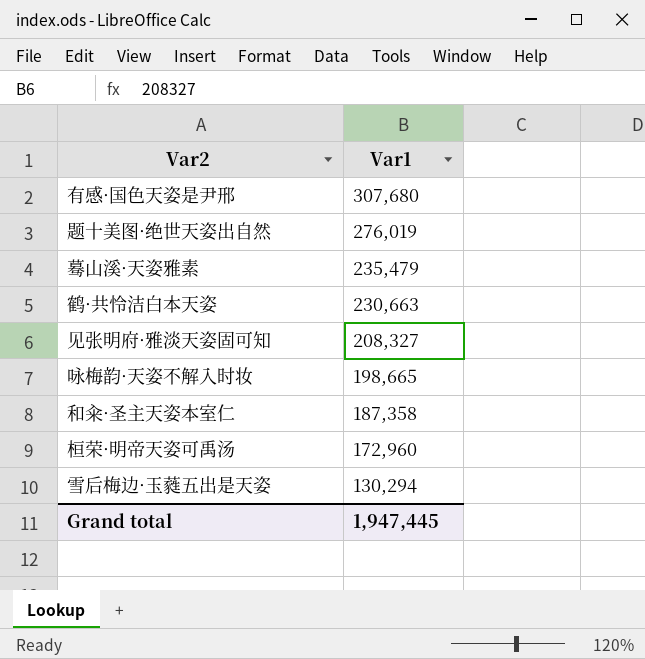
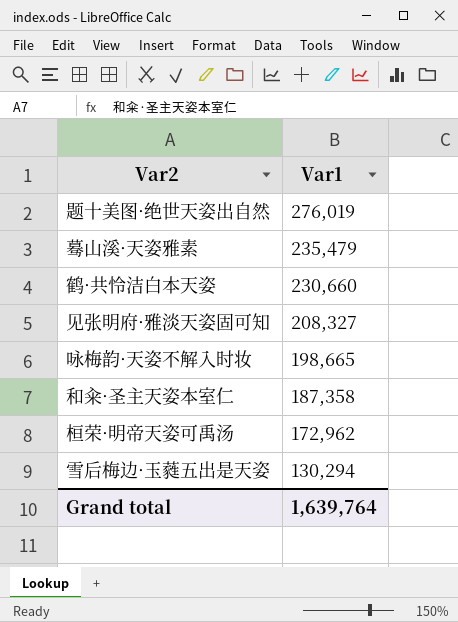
row 有感·国色天姿是尹邢: 307,680 -> none
鹤·共怜洁白本天姿 | Var1: 230,663 -> 230,660
桓荣·明帝天姿可禹汤 | Var1: 172,960 -> 172,962
Grand total | Var1: 1,947,445 -> 1,639,764

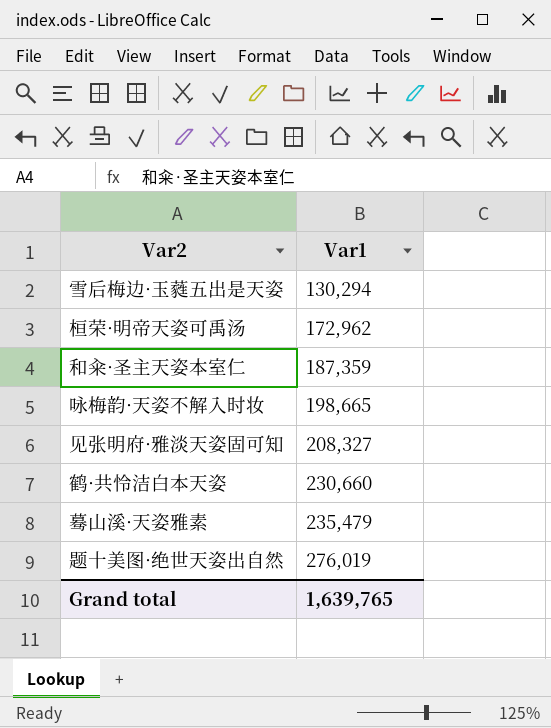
row order: Var1 descending -> Var1 ascending
和籴·圣主天姿本室仁 | Var1: 187,358 -> 187,359
Grand total | Var1: 1,639,764 -> 1,639,765

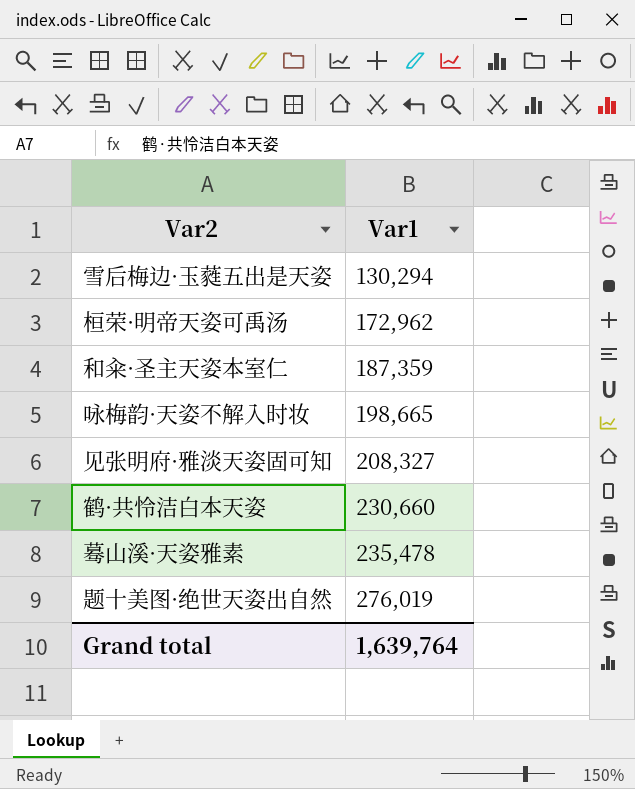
蓦山溪·天姿雅素 | Var1: 235,479 -> 235,478
Grand total | Var1: 1,639,765 -> 1,639,764

